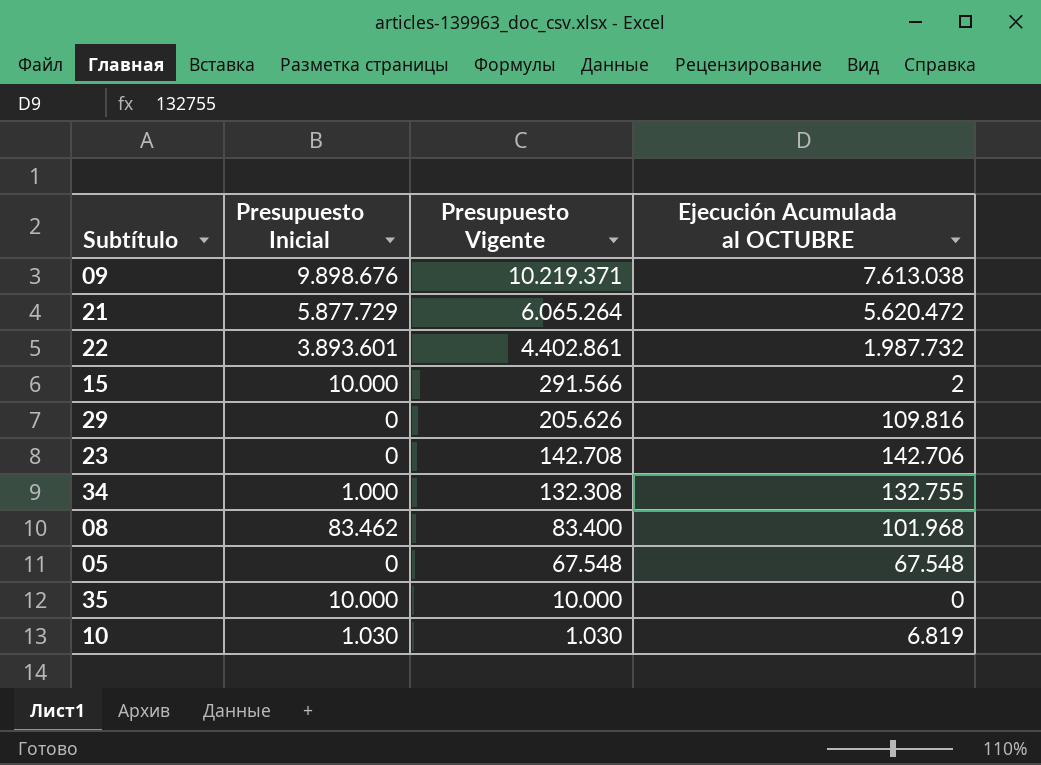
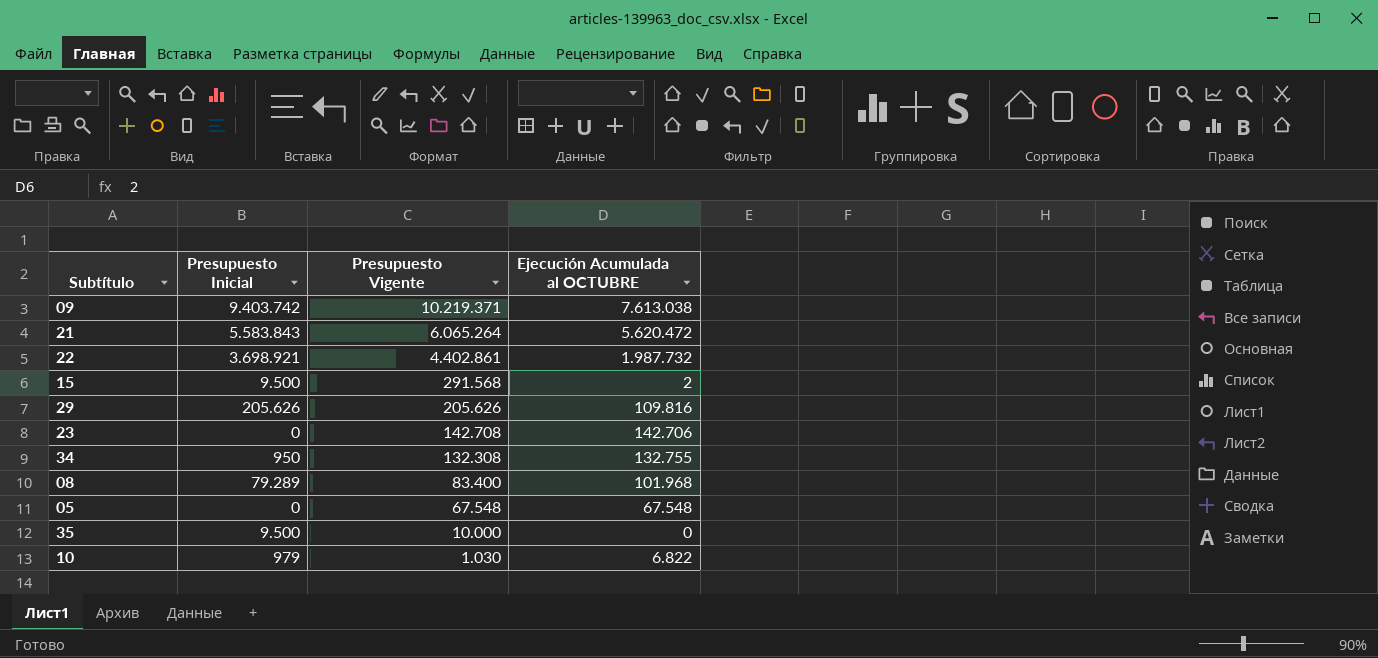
09 | Presupuesto Inicial: 9.898.676 -> 9.403.742
21 | Presupuesto Inicial: 5.877.729 -> 5.583.843
22 | Presupuesto Inicial: 3.893.601 -> 3.698.921
15 | Presupuesto Inicial: 10.000 -> 9.500
15 | Presupuesto Vigente: 291.566 -> 291.568
29 | Presupuesto Inicial: 0 -> 205.626
34 | Presupuesto Inicial: 1.000 -> 950
08 | Presupuesto Inicial: 83.462 -> 79.289
35 | Presupuesto Inicial: 10.000 -> 9.500
10 | Presupuesto Inicial: 1.030 -> 979
10 | Ejecución Acumulada al OCTUBRE: 6.819 -> 6.822

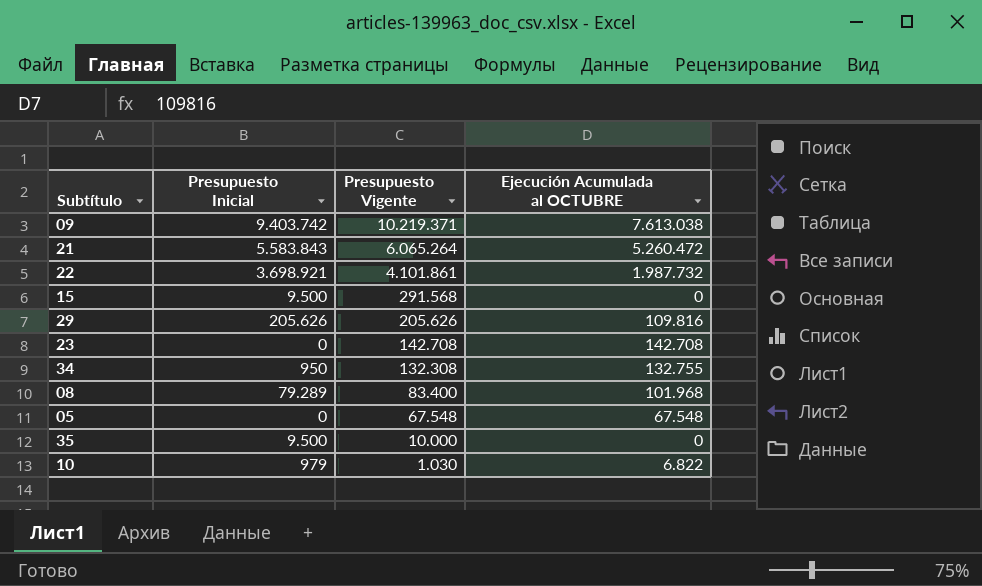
21 | Ejecución Acumulada al OCTUBRE: 5.620.472 -> 5.260.472
22 | Presupuesto Vigente: 4.402.861 -> 4.101.861
15 | Ejecución Acumulada al OCTUBRE: 2 -> 0
23 | Ejecución Acumulada al OCTUBRE: 142.706 -> 142.708

